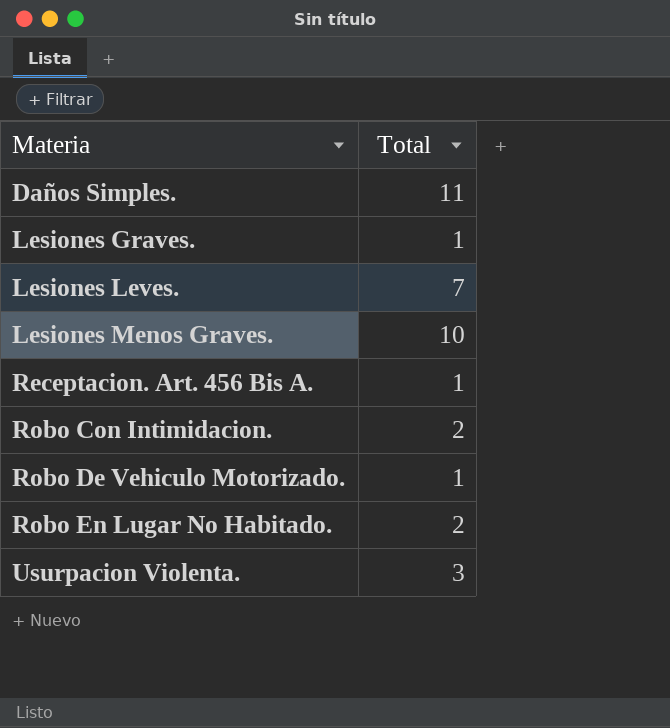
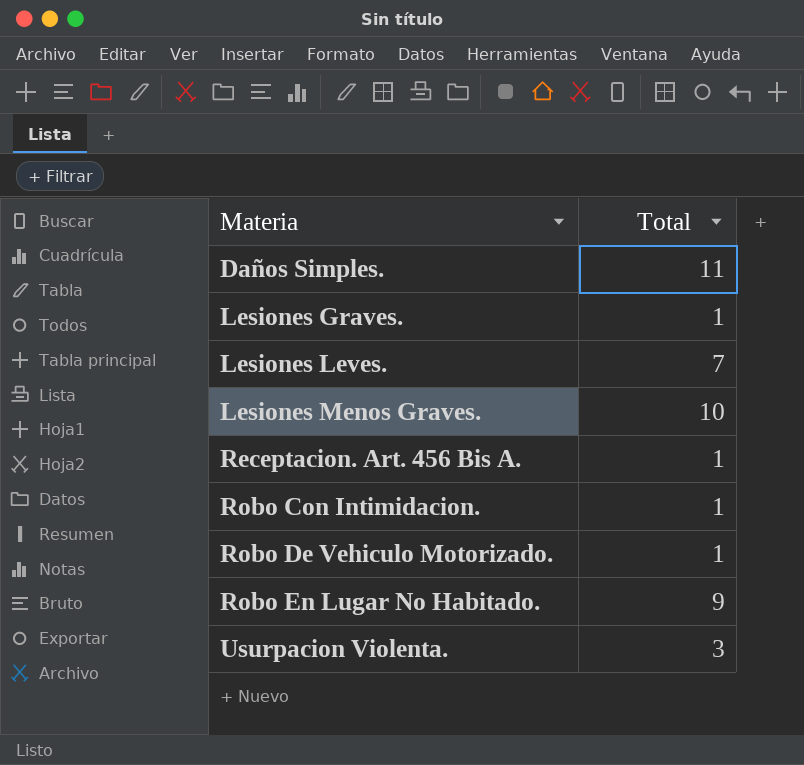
Robo Con Intimidacion. | Total: 2 -> 1
Robo En Lugar No Habitado. | Total: 2 -> 9

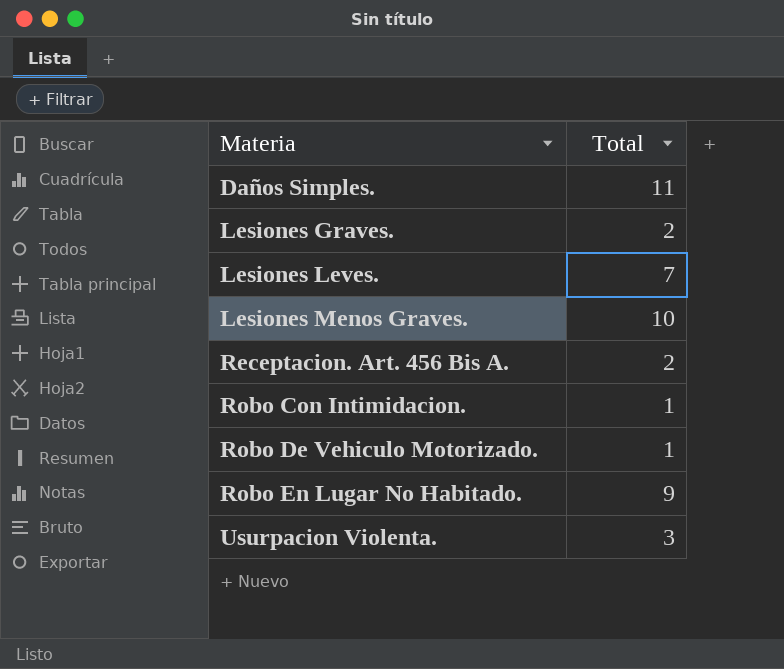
Lesiones Graves. | Total: 1 -> 2
Receptacion. Art. 456 Bis A. | Total: 1 -> 2

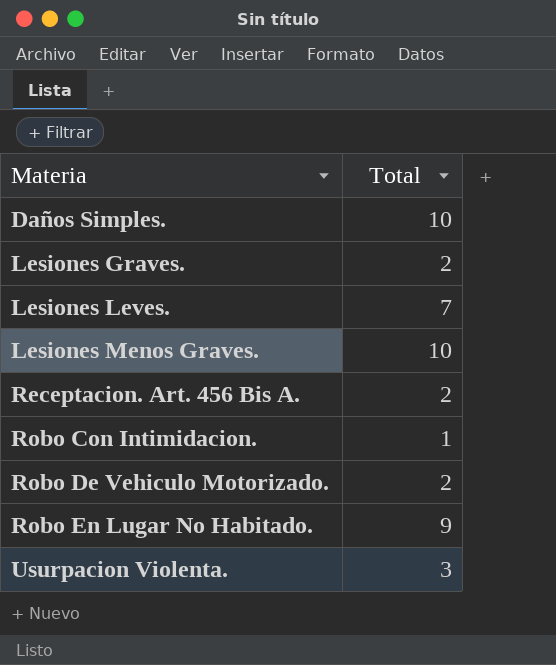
Daños Simples. | Total: 11 -> 10
Robo De Vehiculo Motorizado. | Total: 1 -> 2

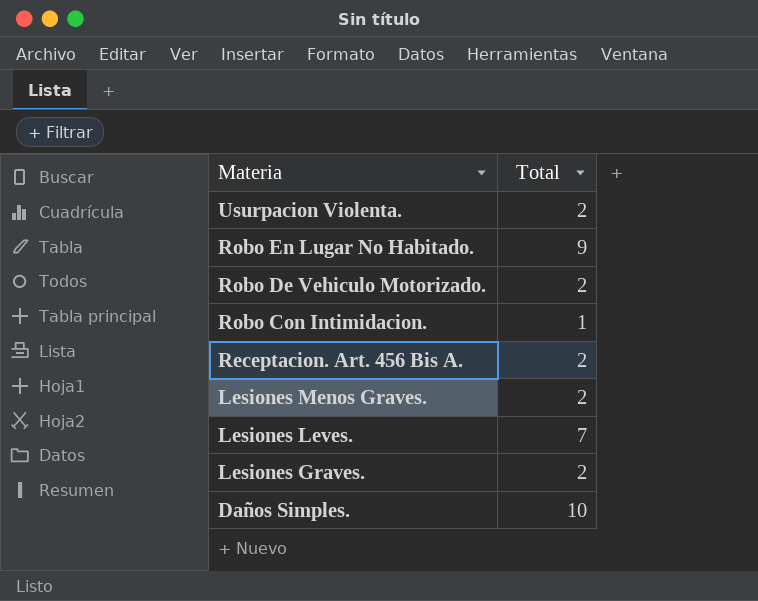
row order: Materia ascending -> Materia descending
Usurpacion Violenta. | Total: 3 -> 2
Lesiones Menos Graves. | Total: 10 -> 2

